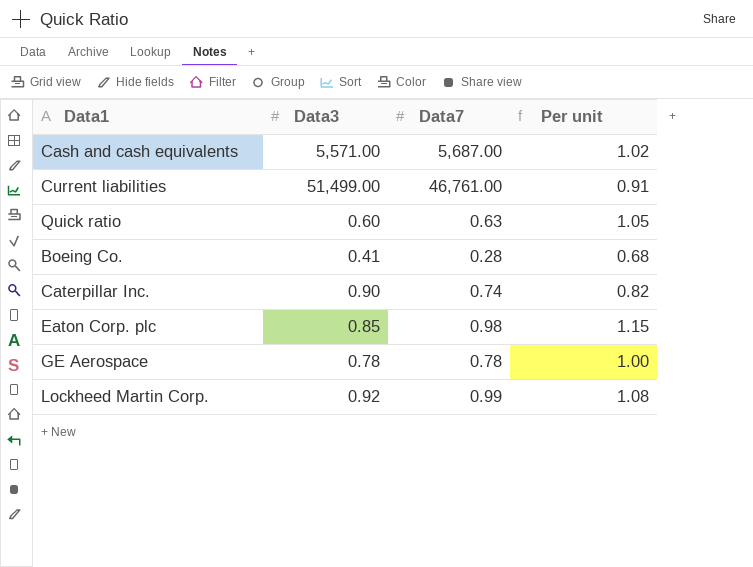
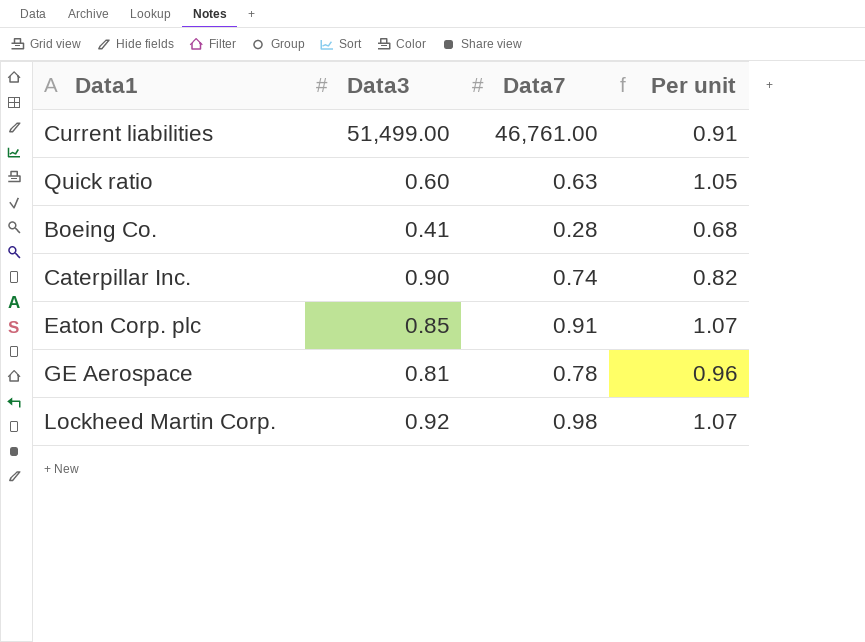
row Cash and cash equivalents: 5,571.00 | 5,687.00 | 1.02 -> none
Eaton Corp. plc | Data7: 0.98 -> 0.91
Eaton Corp. plc | Per unit: 1.15 -> 1.07
GE Aerospace | Data3: 0.78 -> 0.81
GE Aerospace | Per unit: 1.00 -> 0.96
Lockheed Martin Corp. | Data7: 0.99 -> 0.98
Lockheed Martin Corp. | Per unit: 1.08 -> 1.07

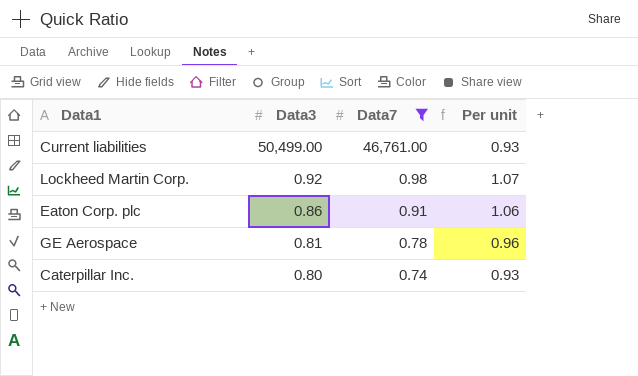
filter: none -> Data7 >= 0.74
row order: none -> Data3 descending
Current liabilities | Data3: 51,499.00 -> 50,499.00
Current liabilities | Per unit: 0.91 -> 0.93
Eaton Corp. plc | Data3: 0.85 -> 0.86
Eaton Corp. plc | Per unit: 1.07 -> 1.06
Caterpillar Inc. | Data3: 0.90 -> 0.80
Caterpillar Inc. | Per unit: 0.82 -> 0.93

